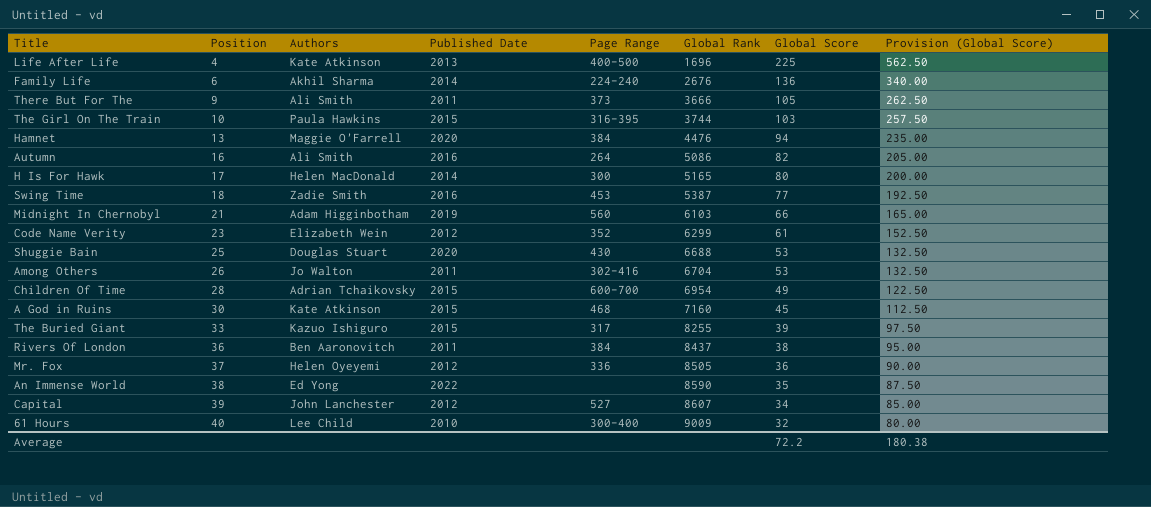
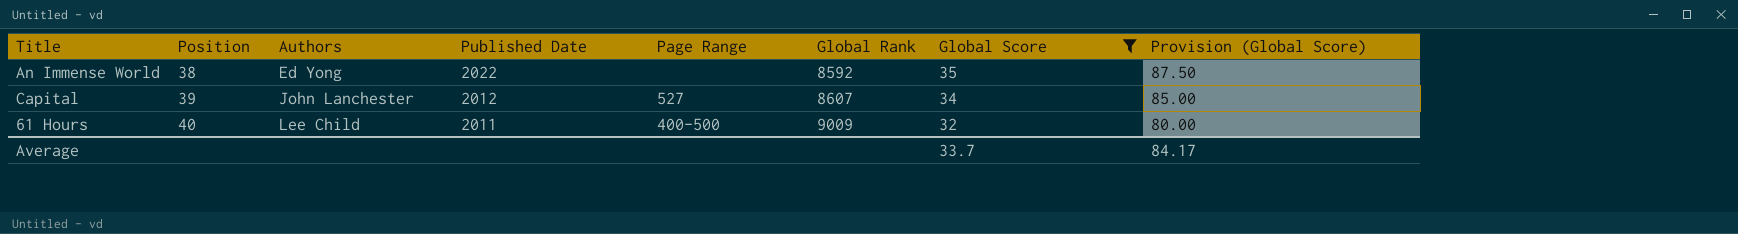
filter: none -> Global Score <= 35
An Immense World | Global Rank: 8590 -> 8592
61 Hours | Published Date: 2010 -> 2011
61 Hours | Page Range: 300-400 -> 400-500
Average | Global Score: 72.2 -> 33.7
Average | Provision (Global Score): 180.38 -> 84.17

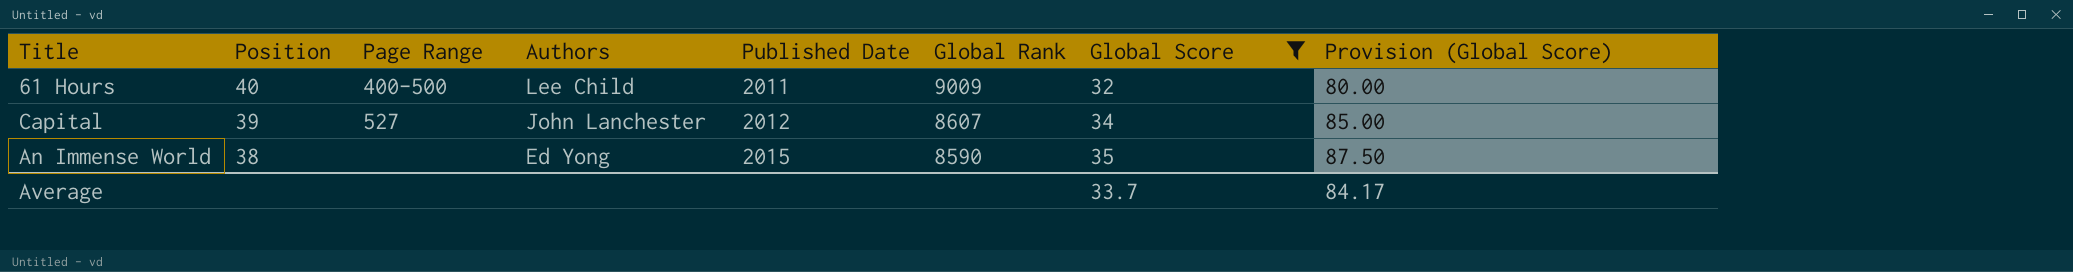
row order: Position ascending -> Position descending
column Page Range | position: 5 -> 3
An Immense World | Published Date: 2022 -> 2015
An Immense World | Global Rank: 8592 -> 8590

